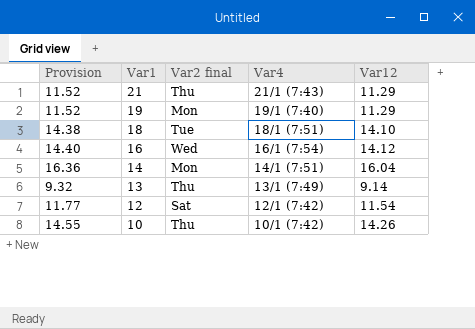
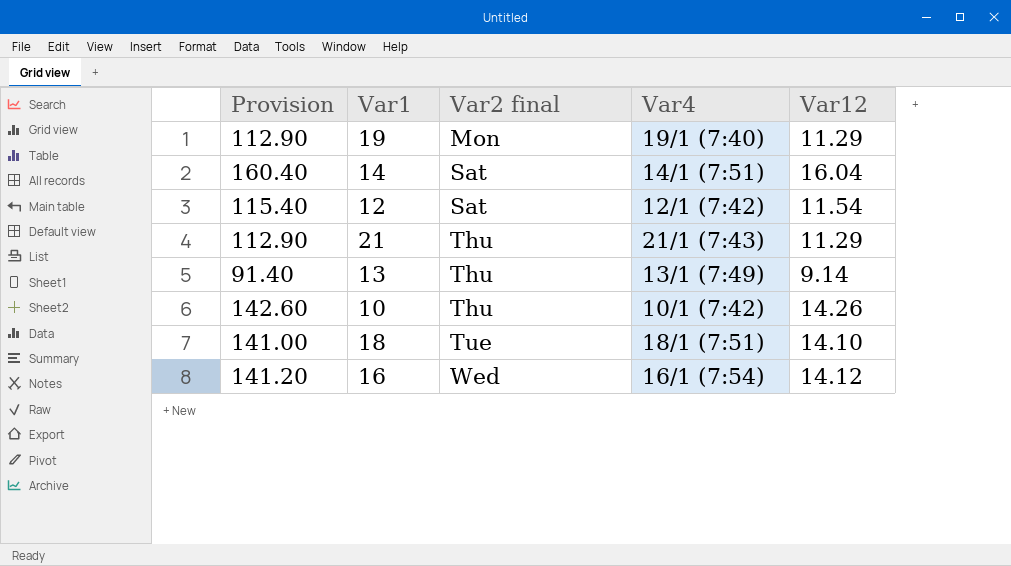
row order: Var1 descending -> Var2 final ascending
column Provision | formula: [Var12] * 1.02 -> [Var12] * 10
14 | Var2 final: Mon -> Sat

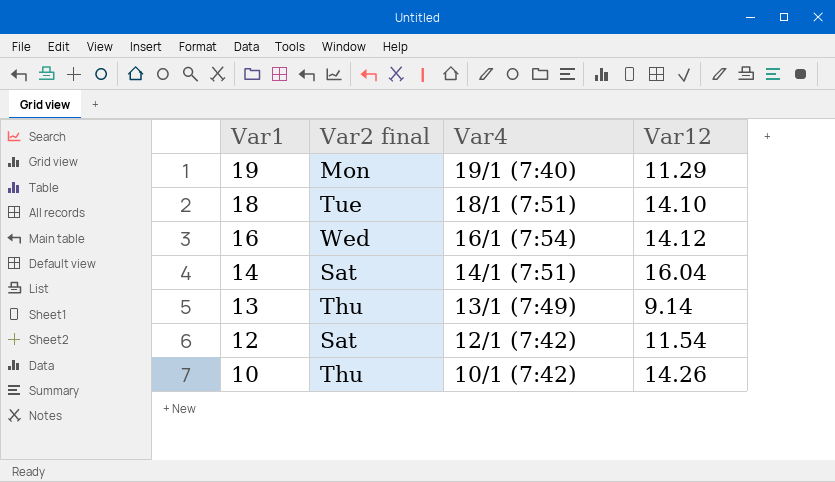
row order: Var2 final ascending -> Var1 descending
column Provision | formula: [Var12] * 10 -> none
row 21: 112.90 | Thu | 21/1 (7:43) | 11.29 -> none

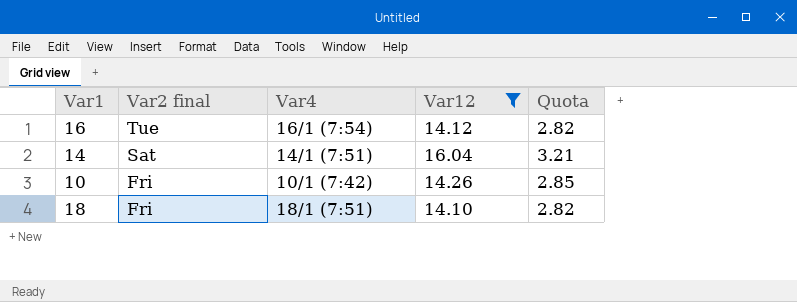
filter: none -> Var12 >= 14.10
row order: Var1 descending -> Var2 final descending
column Quota | formula: none -> [Var12] * 0.2
16 | Var2 final: Wed -> Tue
10 | Var2 final: Thu -> Fri
18 | Var2 final: Tue -> Fri

